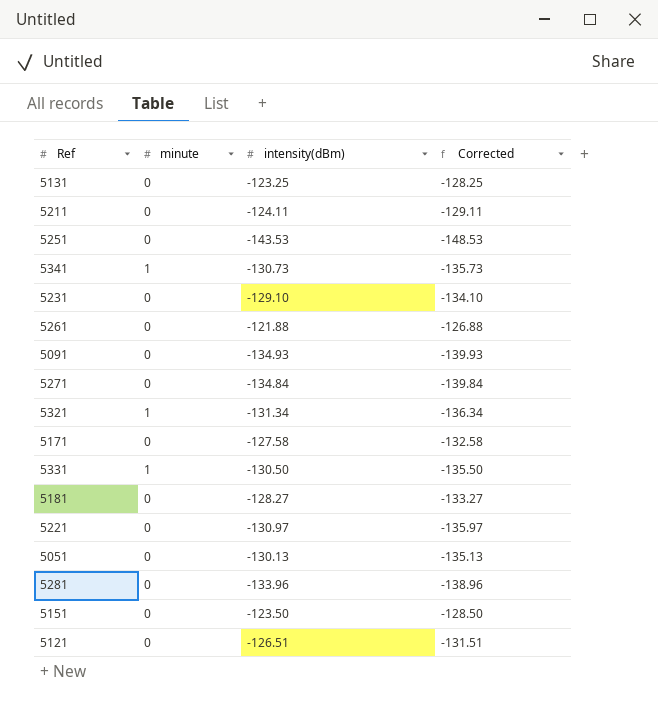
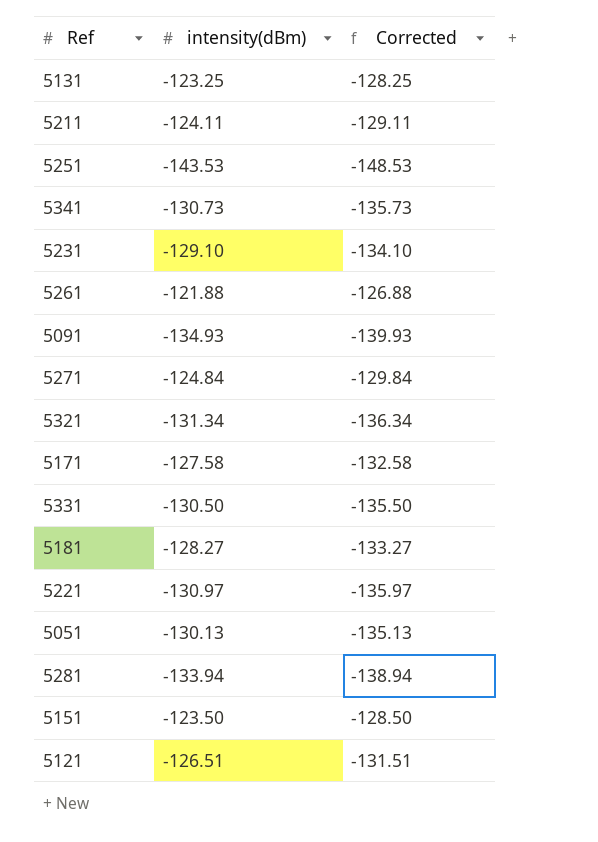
column minute | position: 2 -> none
5271 | intensity(dBm): -134.84 -> -124.84
5271 | Corrected: -139.84 -> -129.84
5281 | intensity(dBm): -133.96 -> -133.94
5281 | Corrected: -138.96 -> -138.94

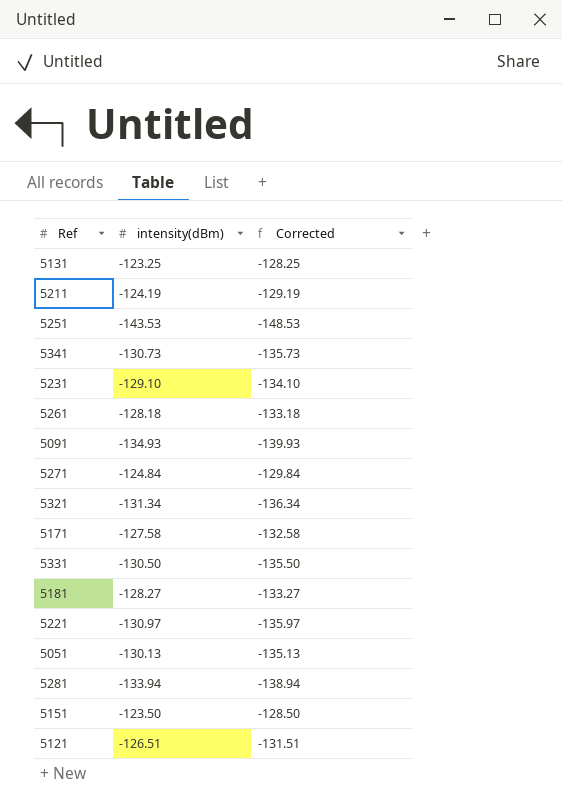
5211 | intensity(dBm): -124.11 -> -124.19
5211 | Corrected: -129.11 -> -129.19
5261 | intensity(dBm): -121.88 -> -128.18
5261 | Corrected: -126.88 -> -133.18

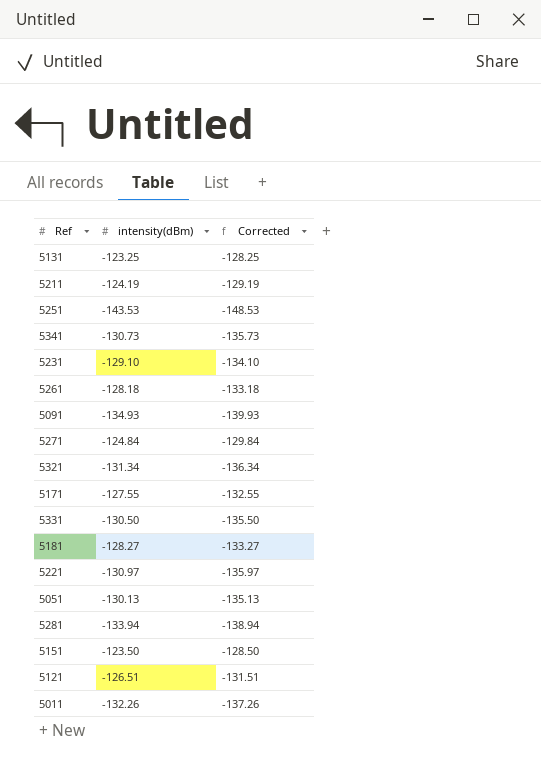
5171 | intensity(dBm): -127.58 -> -127.55
5171 | Corrected: -132.58 -> -132.55
row 5011: none -> -132.26 | -137.26

